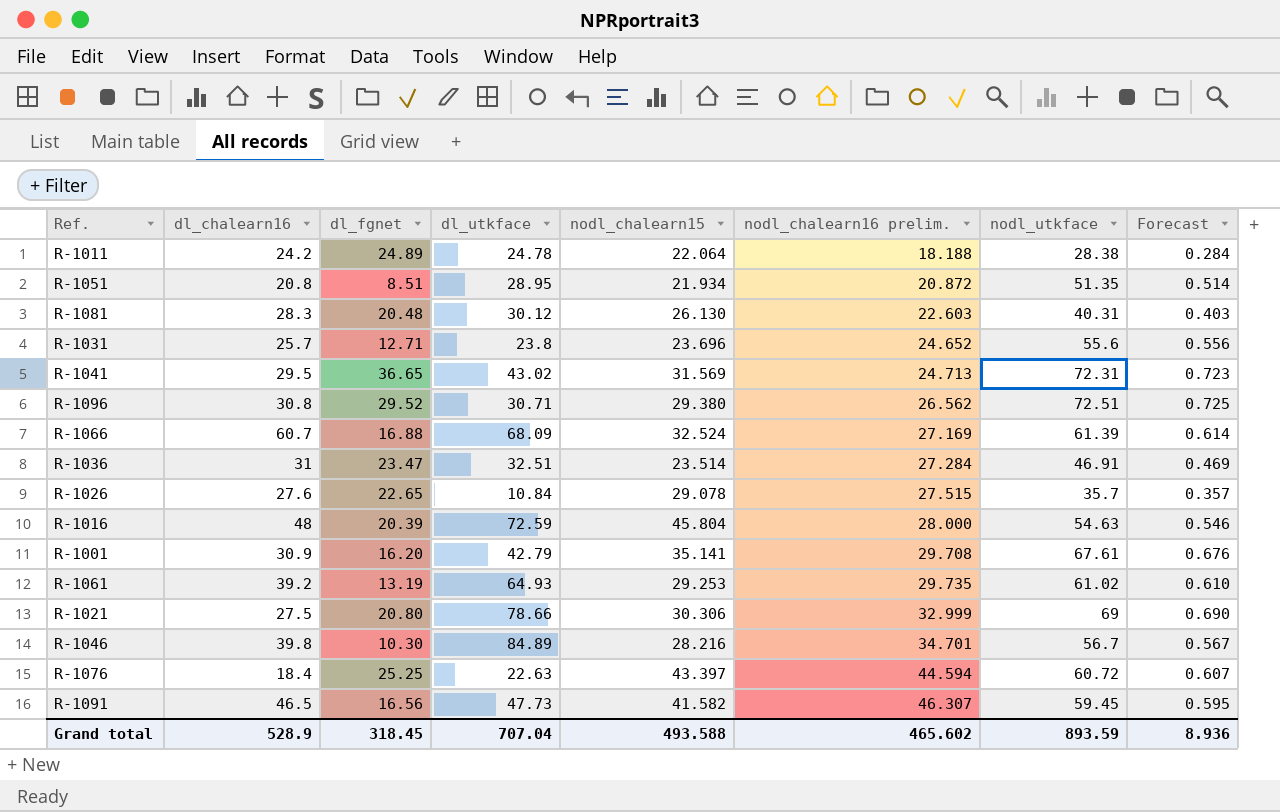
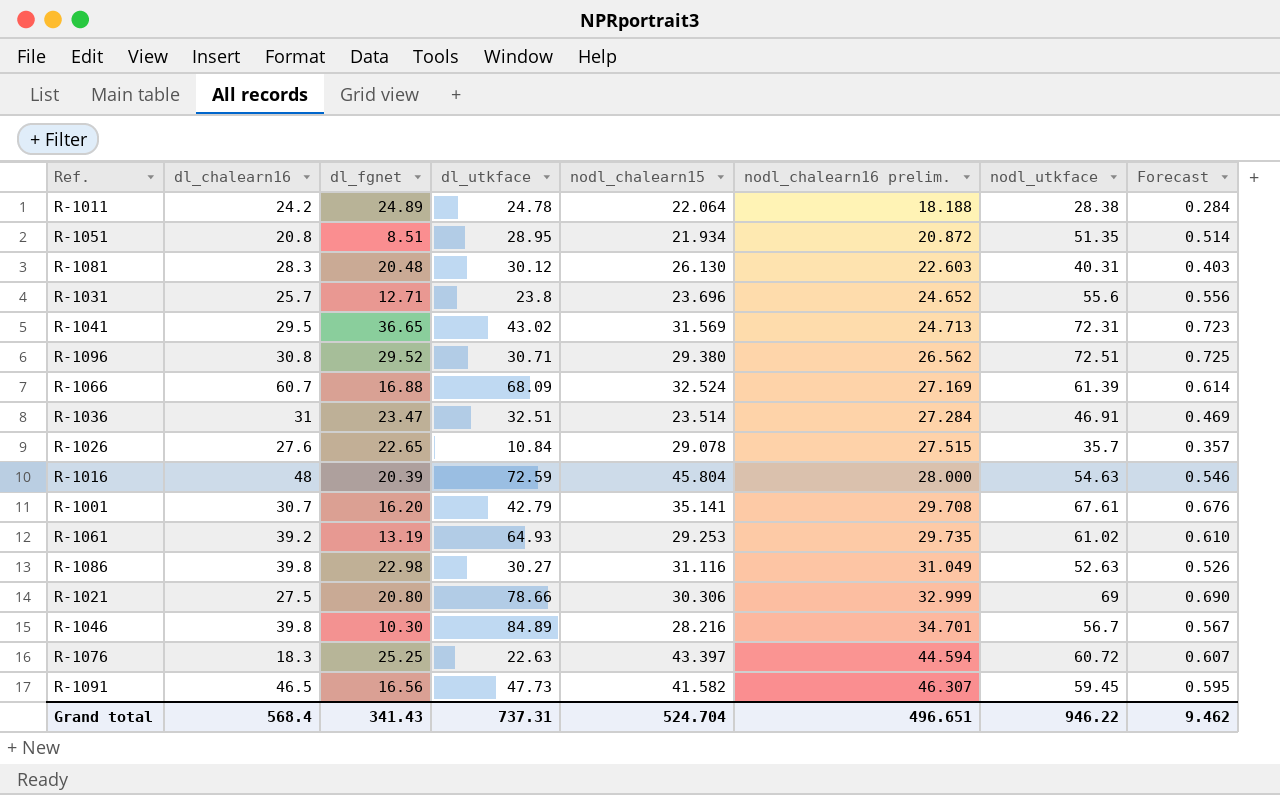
R-1001 | dl_chalearn16: 30.9 -> 30.7
row R-1086: none -> 39.8 | 22.98 | 30.27 | 31.116 | 31.049 | 52.63 | 0.526
R-1076 | dl_chalearn16: 18.4 -> 18.3
Grand total | dl_chalearn16: 528.9 -> 568.4
Grand total | dl_fgnet: 318.45 -> 341.43
Grand total | dl_utkface: 707.04 -> 737.31
Grand total | nodl_chalearn15: 493.588 -> 524.704
Grand total | nodl_chalearn16 prelim.: 465.602 -> 496.651
Grand total | nodl_utkface: 893.59 -> 946.22
Grand total | Forecast: 8.936 -> 9.462

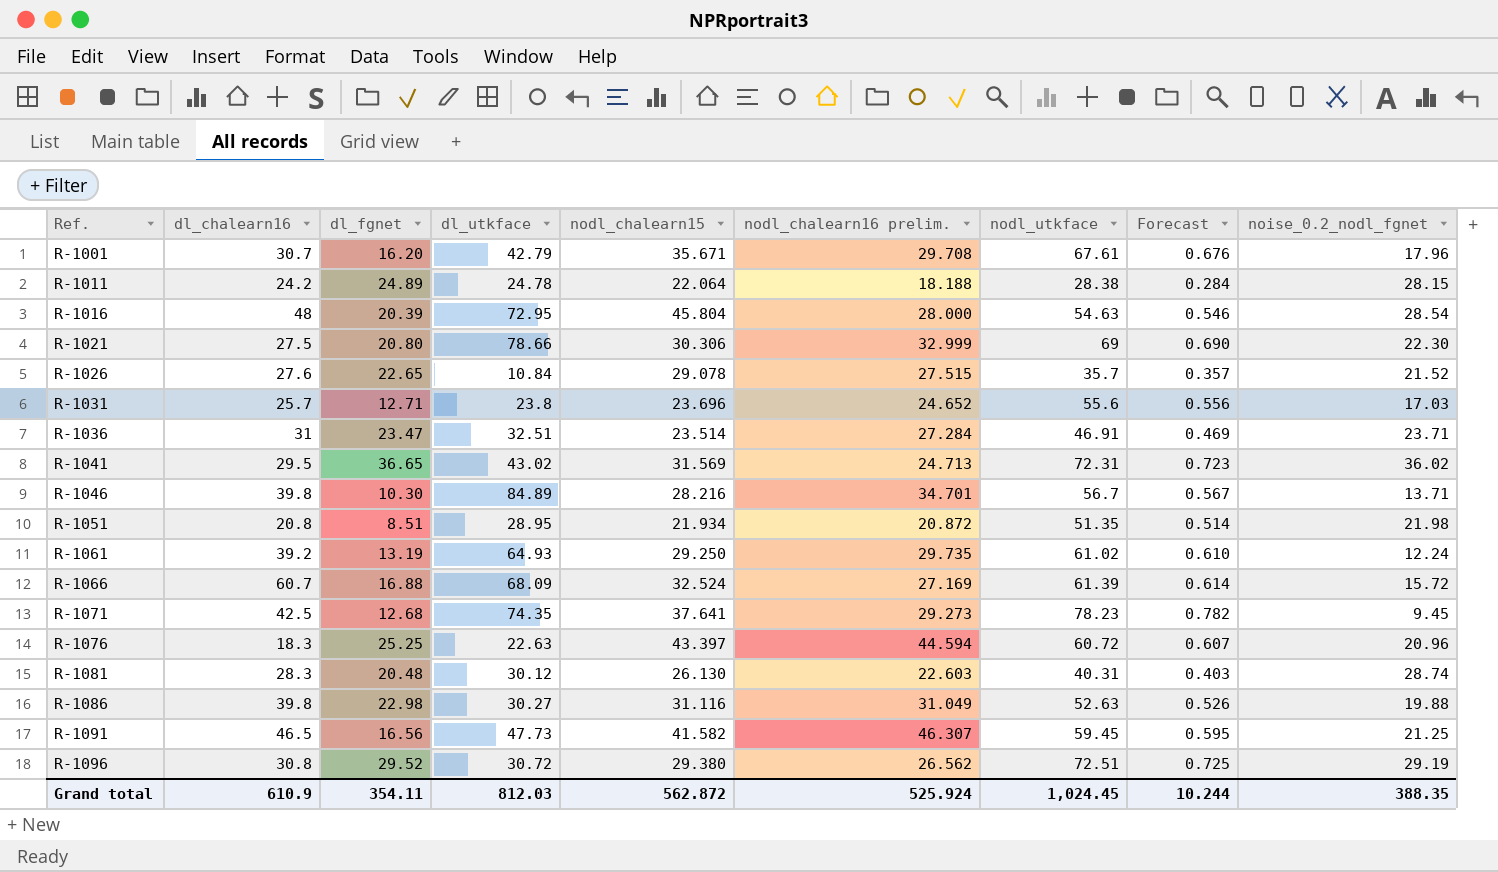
row order: nodl_chalearn16 prelim. ascending -> Ref. ascending
column noise_0.2_nodl_fgnet | position: none -> 9
R-1001 | nodl_chalearn15: 35.141 -> 35.671
R-1016 | dl_utkface: 72.59 -> 72.95
R-1061 | nodl_chalearn15: 29.253 -> 29.250
row R-1071: none -> 42.5 | 12.68 | 74.35 | 37.641 | 29.273 | 78.23 | 0.782 | 9.45
R-1096 | dl_utkface: 30.71 -> 30.72
Grand total | dl_chalearn16: 568.4 -> 610.9
Grand total | dl_fgnet: 341.43 -> 354.11
Grand total | dl_utkface: 737.31 -> 812.03
Grand total | nodl_chalearn15: 524.704 -> 562.872
Grand total | nodl_chalearn16 prelim.: 496.651 -> 525.924
Grand total | nodl_utkface: 946.22 -> 1,024.45
Grand total | Forecast: 9.462 -> 10.244

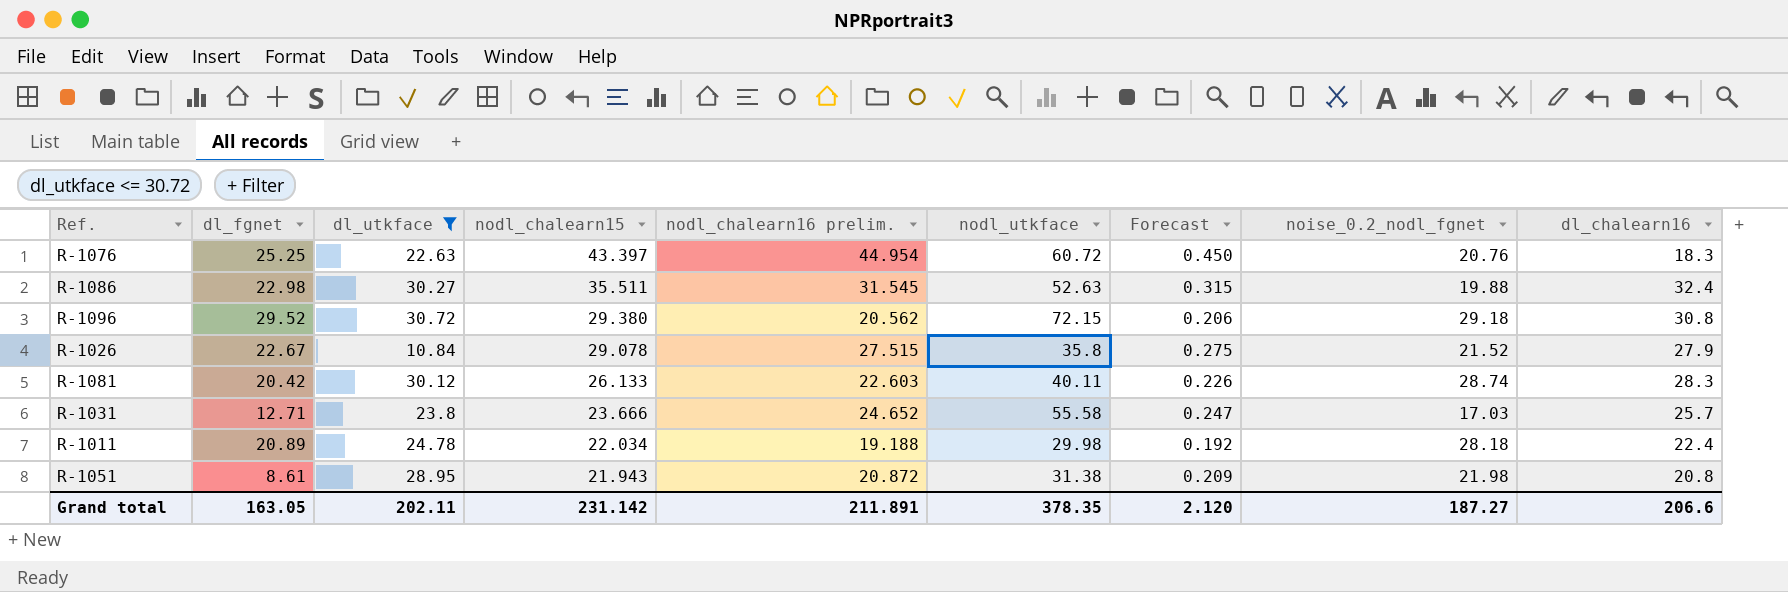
filter: none -> dl_utkface <= 30.72
row order: Ref. ascending -> nodl_chalearn15 descending
column Forecast | formula: [nodl_utkface] * 0.01 -> [nodl_chalearn16 prelim.] * 0.01
column dl_chalearn16 | position: 2 -> 9
R-1076 | nodl_chalearn16 prelim.: 44.594 -> 44.954
R-1076 | noise_0.2_nodl_fgnet: 20.96 -> 20.76
R-1086 | nodl_chalearn15: 31.116 -> 35.511
R-1086 | nodl_chalearn16 prelim.: 31.049 -> 31.545
R-1086 | dl_chalearn16: 39.8 -> 32.4
R-1096 | nodl_chalearn16 prelim.: 26.562 -> 20.562
R-1096 | nodl_utkface: 72.51 -> 72.15
R-1096 | noise_0.2_nodl_fgnet: 29.19 -> 29.18
R-1026 | dl_fgnet: 22.65 -> 22.67
R-1026 | nodl_utkface: 35.7 -> 35.8
R-1026 | dl_chalearn16: 27.6 -> 27.9
R-1081 | dl_fgnet: 20.48 -> 20.42
R-1081 | nodl_chalearn15: 26.130 -> 26.133
R-1081 | nodl_utkface: 40.31 -> 40.11
R-1031 | nodl_chalearn15: 23.696 -> 23.666
R-1031 | nodl_utkface: 55.6 -> 55.58
R-1011 | dl_fgnet: 24.89 -> 20.89
R-1011 | nodl_chalearn15: 22.064 -> 22.034
R-1011 | nodl_chalearn16 prelim.: 18.188 -> 19.188
R-1011 | nodl_utkface: 28.38 -> 29.98
R-1011 | noise_0.2_nodl_fgnet: 28.15 -> 28.18
R-1011 | dl_chalearn16: 24.2 -> 22.4
R-1051 | dl_fgnet: 8.51 -> 8.61
R-1051 | nodl_chalearn15: 21.934 -> 21.943
R-1051 | nodl_utkface: 51.35 -> 31.38
Grand total | dl_fgnet: 354.11 -> 163.05
Grand total | dl_utkface: 812.03 -> 202.11
Grand total | nodl_chalearn15: 562.872 -> 231.142
Grand total | nodl_chalearn16 prelim.: 525.924 -> 211.891
Grand total | nodl_utkface: 1,024.45 -> 378.35
Grand total | Forecast: 10.244 -> 2.120
Grand total | noise_0.2_nodl_fgnet: 388.35 -> 187.27
Grand total | dl_chalearn16: 610.9 -> 206.6

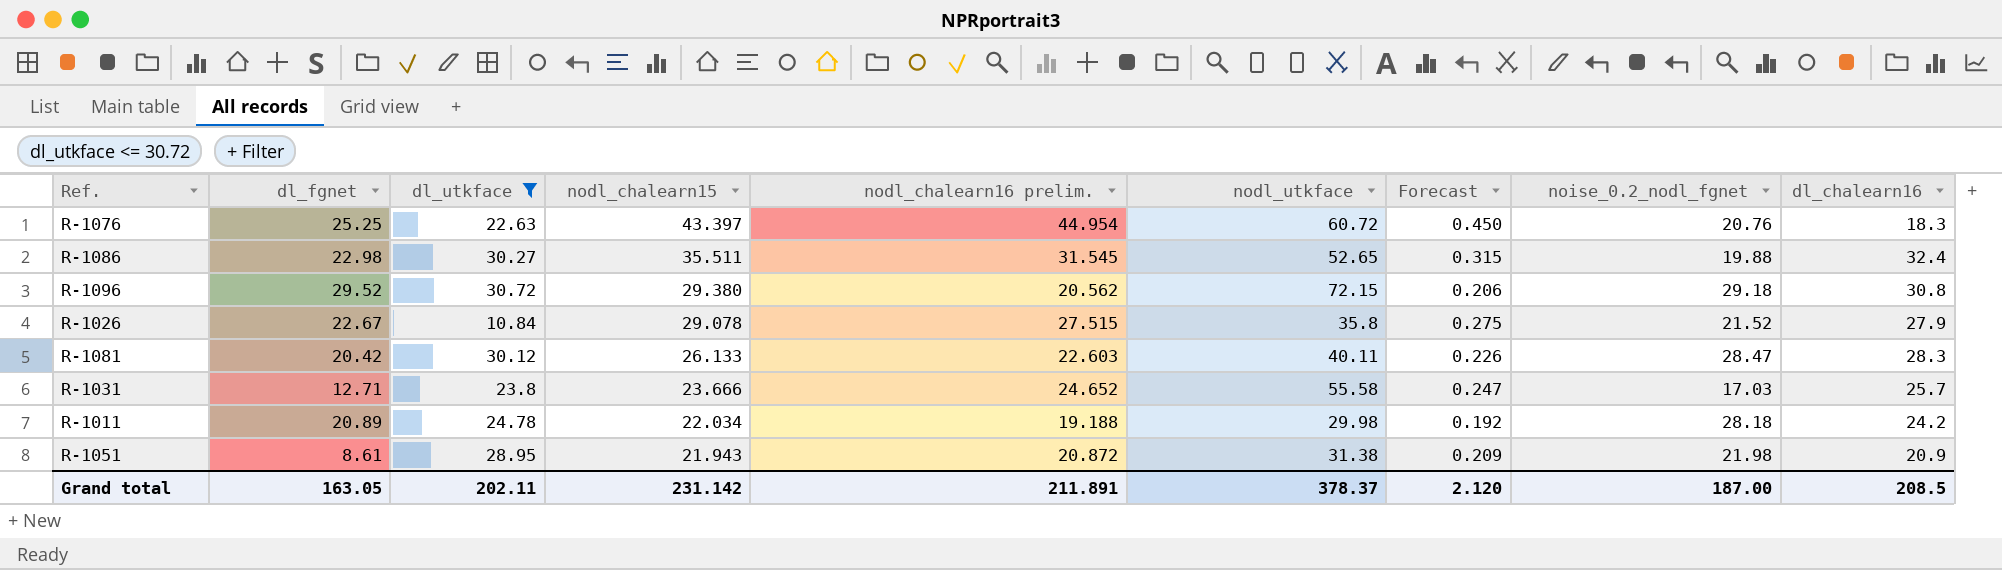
R-1086 | nodl_utkface: 52.63 -> 52.65
R-1081 | noise_0.2_nodl_fgnet: 28.74 -> 28.47
R-1011 | dl_chalearn16: 22.4 -> 24.2
R-1051 | dl_chalearn16: 20.8 -> 20.9
Grand total | nodl_utkface: 378.35 -> 378.37
Grand total | noise_0.2_nodl_fgnet: 187.27 -> 187.00
Grand total | dl_chalearn16: 206.6 -> 208.5

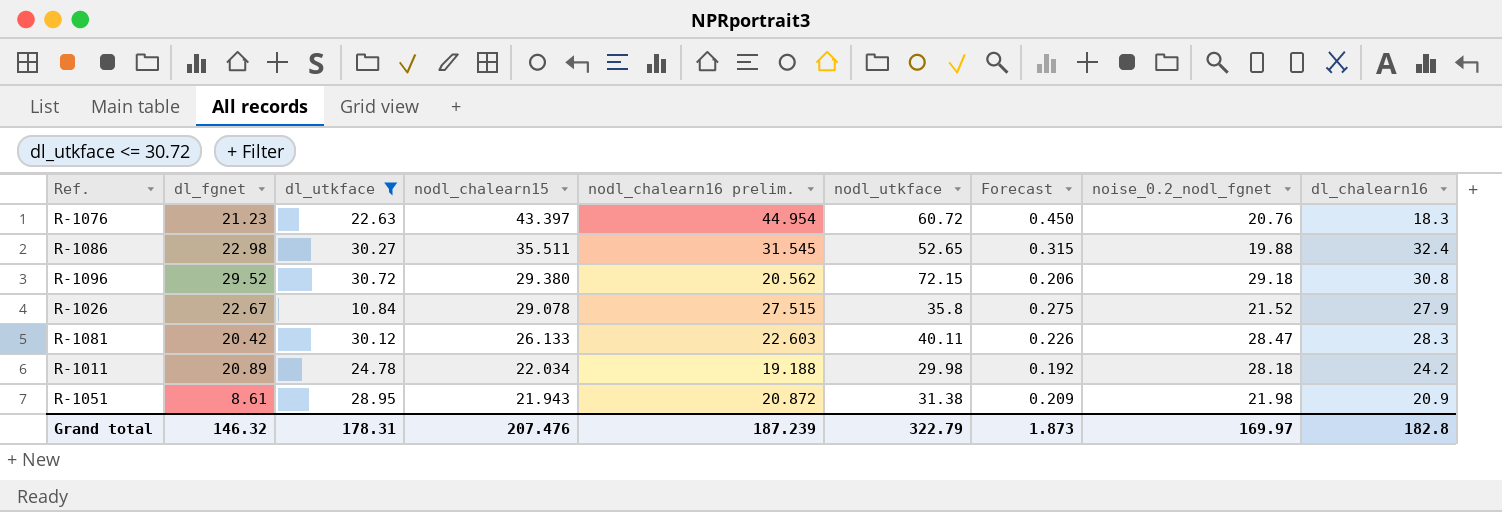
row R-1031: 12.71 | 23.8 | 23.666 | 24.652 | 55.58 | 0.247 | 17.03 | 25.7 -> none
R-1076 | dl_fgnet: 25.25 -> 21.23
Grand total | dl_fgnet: 163.05 -> 146.32
Grand total | dl_utkface: 202.11 -> 178.31
Grand total | nodl_chalearn15: 231.142 -> 207.476
Grand total | nodl_chalearn16 prelim.: 211.891 -> 187.239
Grand total | nodl_utkface: 378.37 -> 322.79
Grand total | Forecast: 2.120 -> 1.873
Grand total | noise_0.2_nodl_fgnet: 187.00 -> 169.97
Grand total | dl_chalearn16: 208.5 -> 182.8

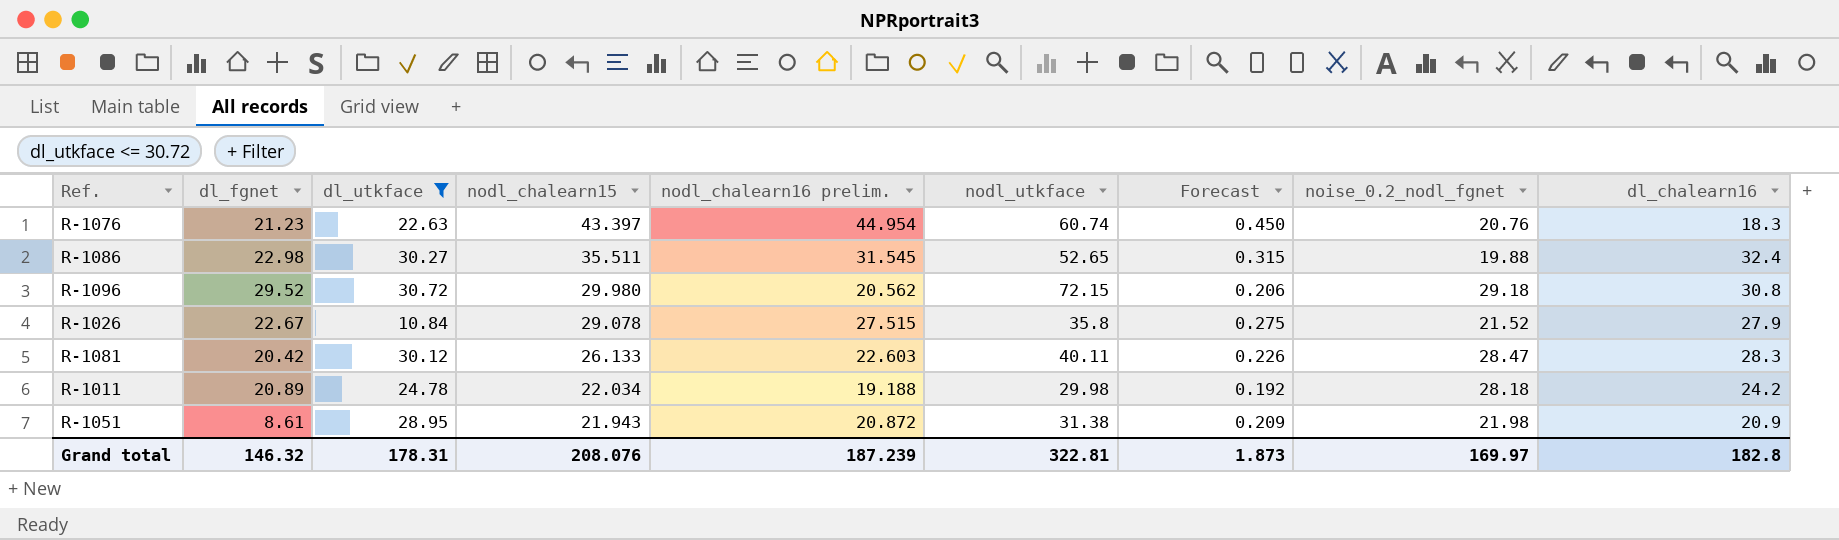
R-1076 | nodl_utkface: 60.72 -> 60.74
R-1096 | nodl_chalearn15: 29.380 -> 29.980
Grand total | nodl_chalearn15: 207.476 -> 208.076
Grand total | nodl_utkface: 322.79 -> 322.81

